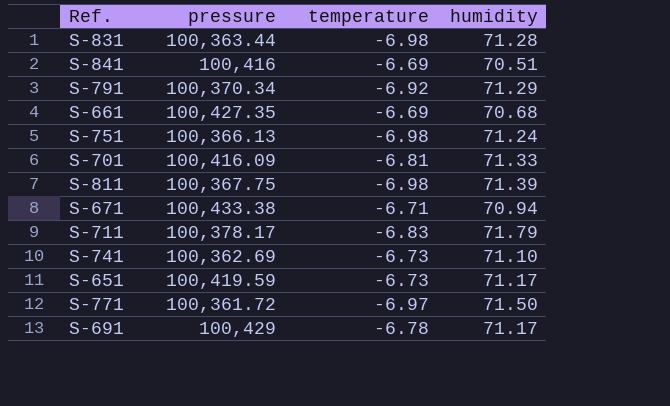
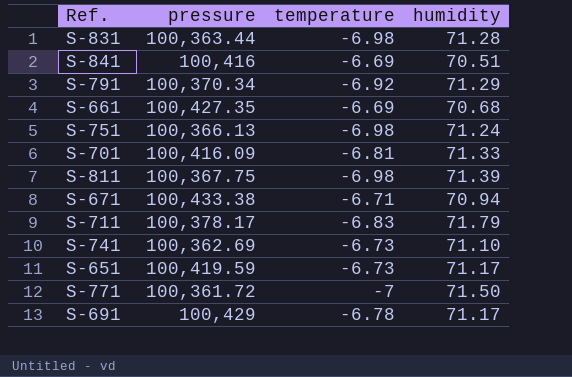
S-771 | temperature: -6.97 -> -7

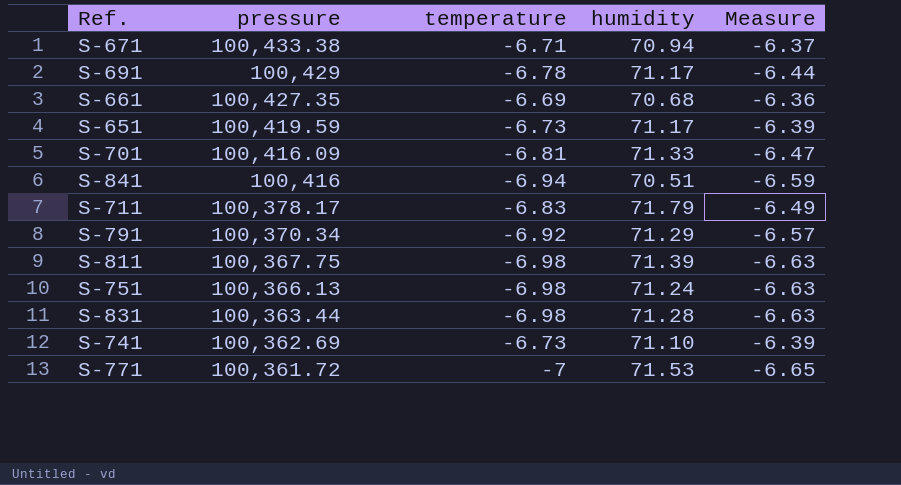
row order: none -> pressure descending
column Measure | formula: none -> [temperature] * 0.95
S-841 | temperature: -6.69 -> -6.94
S-771 | humidity: 71.50 -> 71.53

